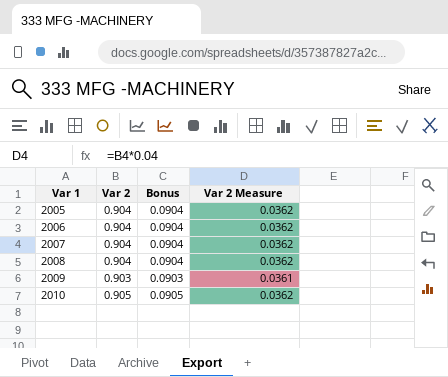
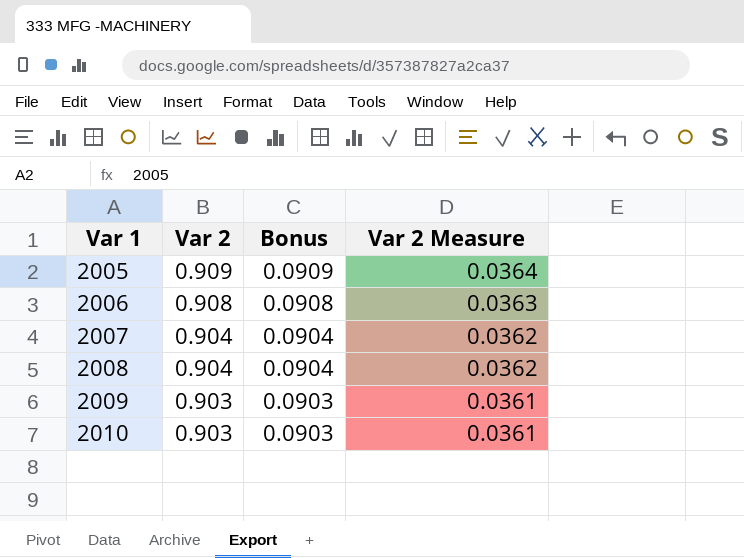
2005 | Var 2: 0.904 -> 0.909
2005 | Bonus: 0.0904 -> 0.0909
2005 | Var 2 Measure: 0.0362 -> 0.0364
2006 | Var 2: 0.904 -> 0.908
2006 | Bonus: 0.0904 -> 0.0908
2006 | Var 2 Measure: 0.0362 -> 0.0363
2010 | Var 2: 0.905 -> 0.903
2010 | Bonus: 0.0905 -> 0.0903
2010 | Var 2 Measure: 0.0362 -> 0.0361

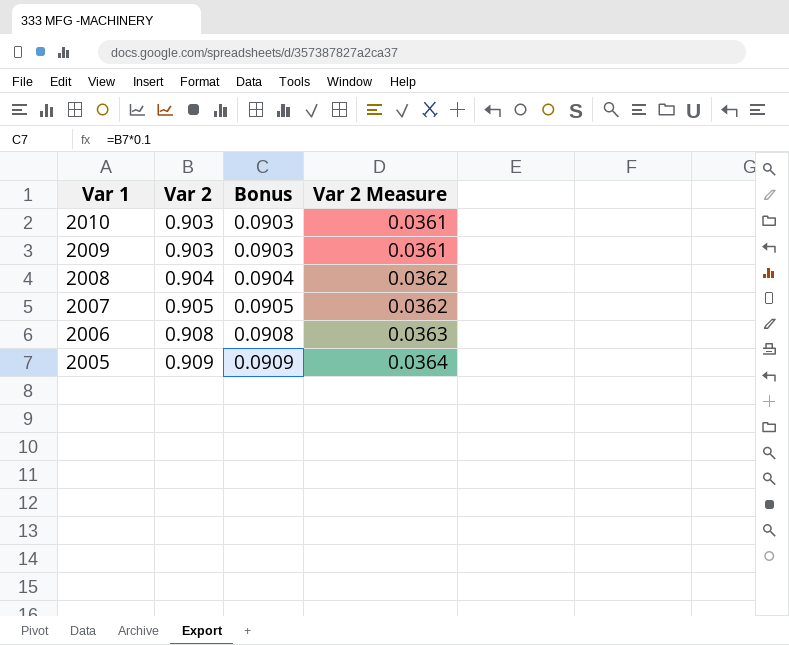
row order: Var 1 ascending -> Var 1 descending
2007 | Var 2: 0.904 -> 0.905
2007 | Bonus: 0.0904 -> 0.0905

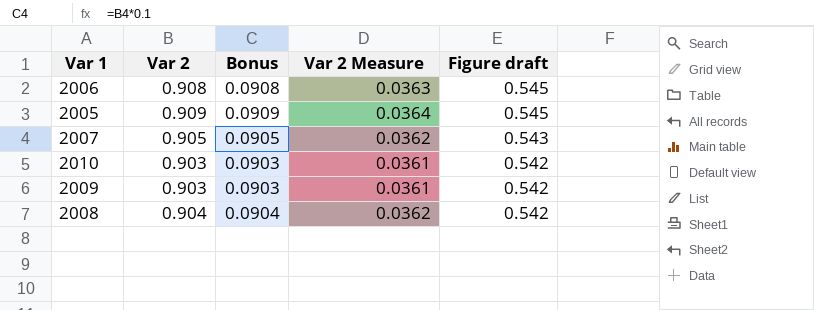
row order: Var 1 descending -> Figure draft descending
column Figure draft | formula: none -> [Var 2] * 0.6

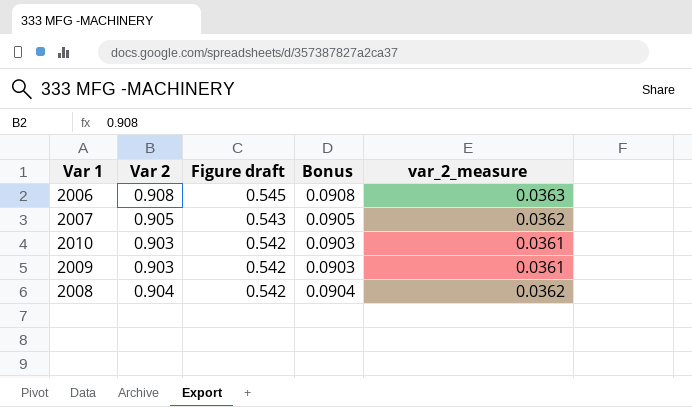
column Figure draft | position: 5 -> 3
column name: Var 2 Measure -> var_2_measure
row 2005: 0.909 | 0.0909 | 0.0364 | 0.545 -> none

